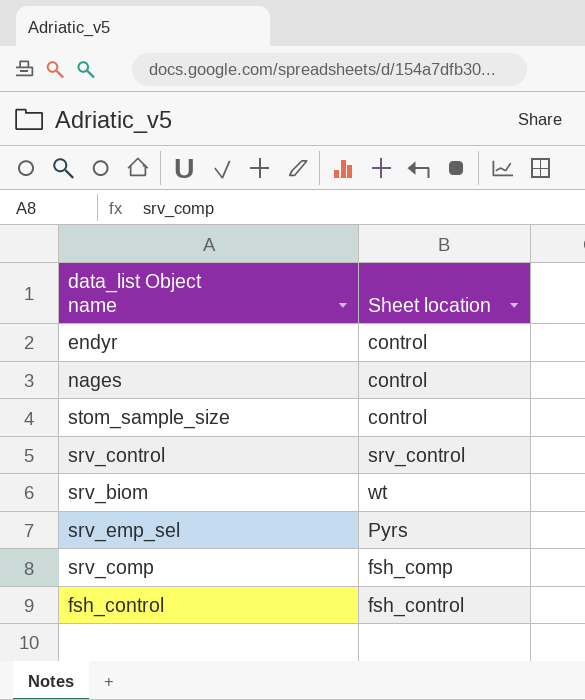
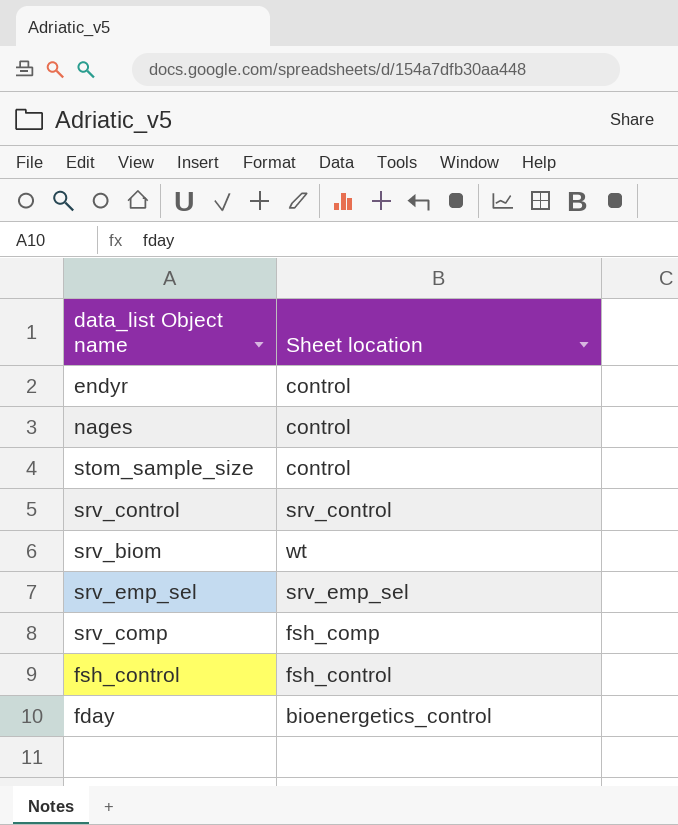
srv_emp_sel | Sheet location: Pyrs -> srv_emp_sel
row fday: none -> bioenergetics_control

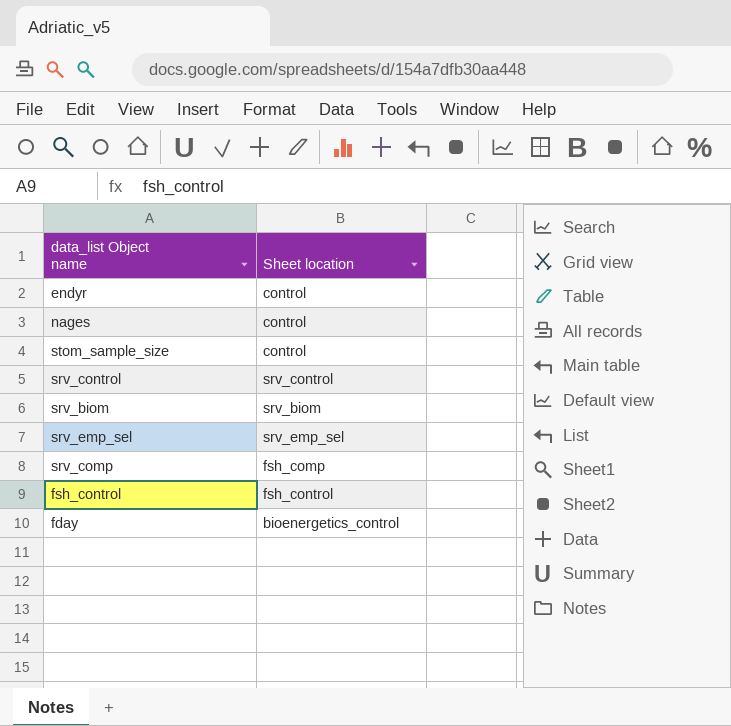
srv_biom | Sheet location: wt -> srv_biom

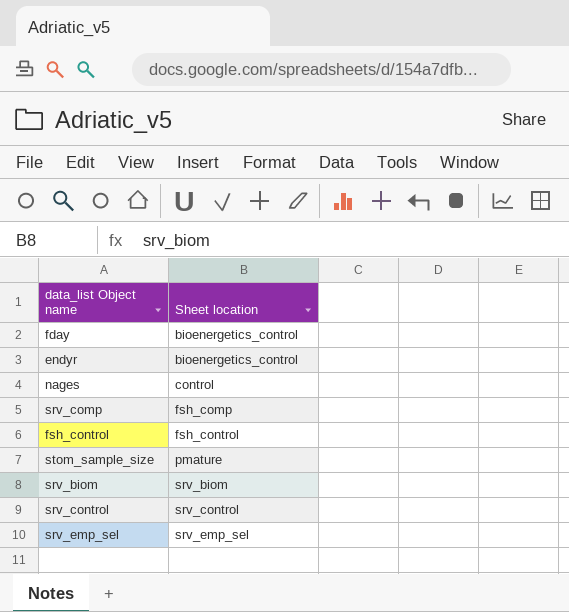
row order: none -> Sheet location ascending
endyr | Sheet location: control -> bioenergetics_control
stom_sample_size | Sheet location: control -> pmature

